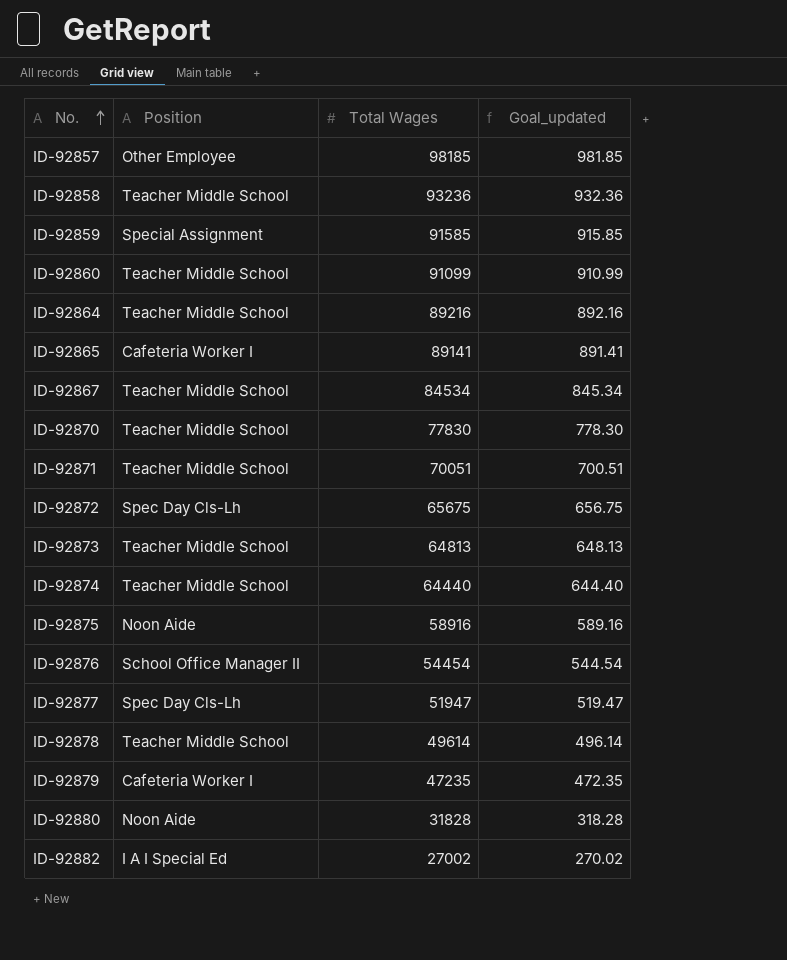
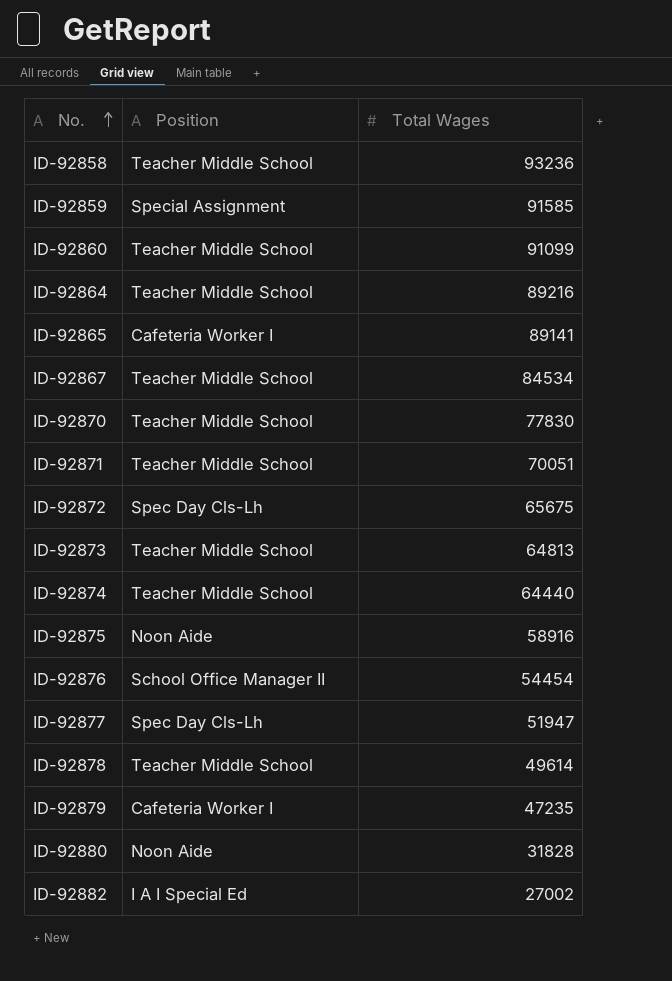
column Goal_updated | formula: [Total Wages] * 0.01 -> none
row ID-92857: Other Employee | 98185 | 981.85 -> none

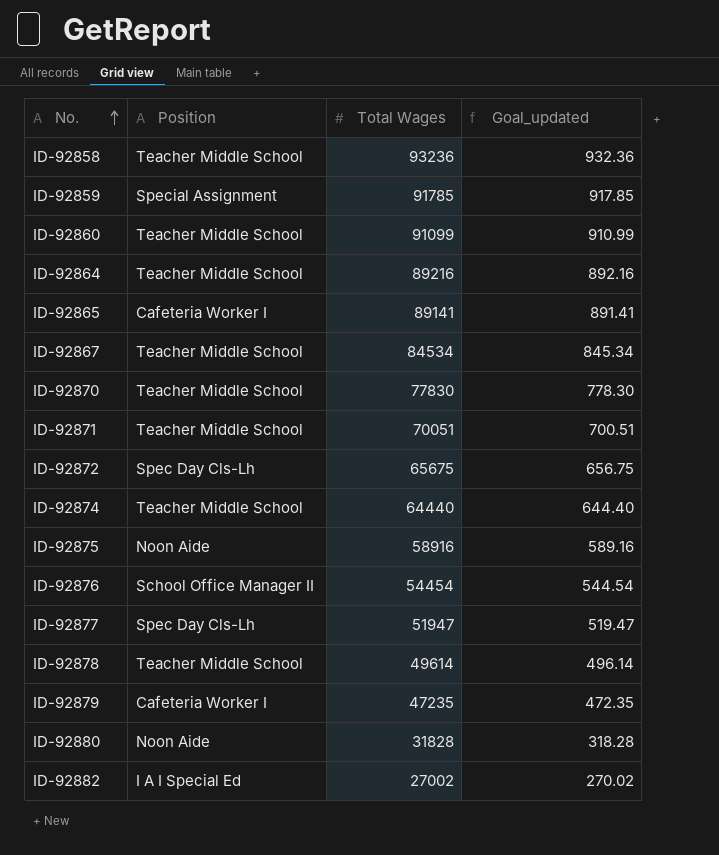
column Goal_updated | formula: none -> [Total Wages] * 0.01
row ID-92873: Teacher Middle School | 64813 -> none
ID-92859 | Total Wages: 91585 -> 91785

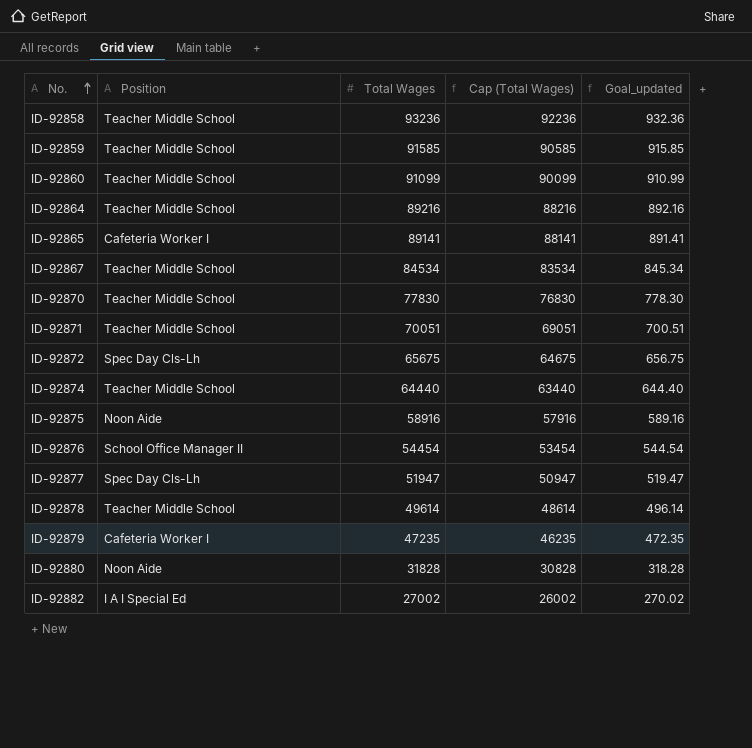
column Cap (Total Wages) | formula: none -> [Total Wages] - 1000
ID-92859 | Position: Special Assignment -> Teacher Middle School
ID-92859 | Total Wages: 91785 -> 91585
ID-92859 | Goal_updated: 917.85 -> 915.85

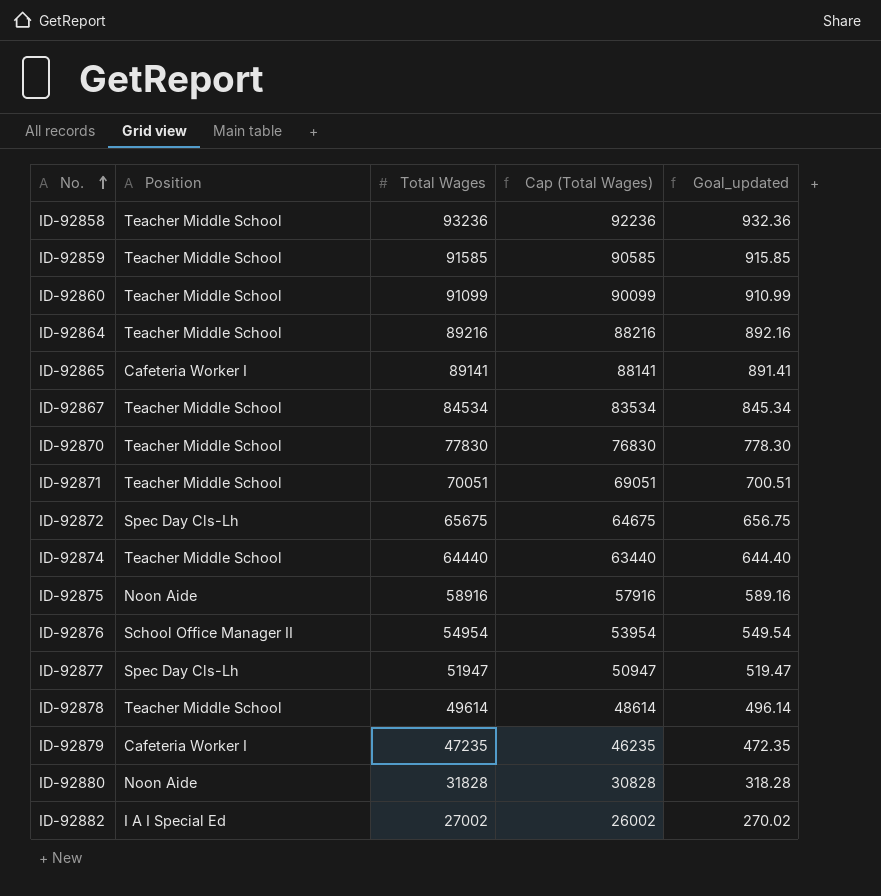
ID-92876 | Total Wages: 54454 -> 54954
ID-92876 | Cap (Total Wages): 53454 -> 53954
ID-92876 | Goal_updated: 544.54 -> 549.54

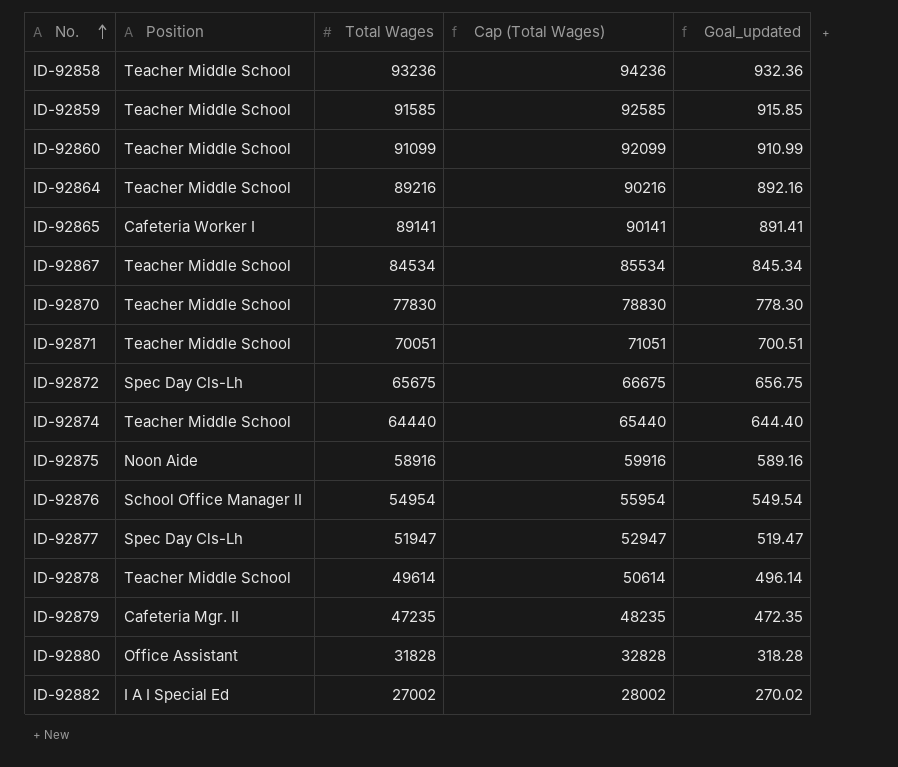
column Cap (Total Wages) | formula: [Total Wages] - 1000 -> [Total Wages] + 1000
ID-92879 | Position: Cafeteria Worker I -> Cafeteria Mgr. II
ID-92880 | Position: Noon Aide -> Office Assistant

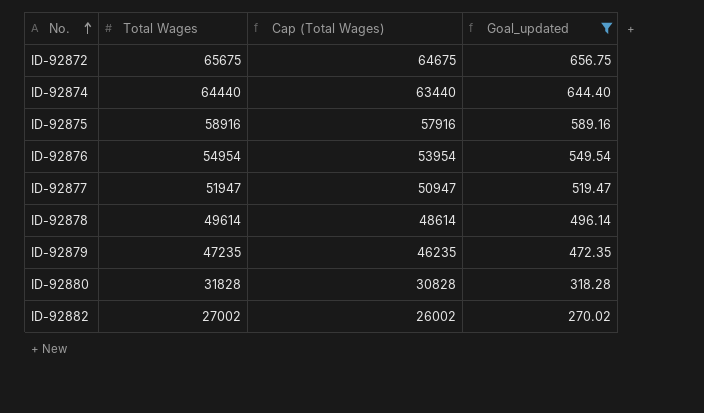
filter: none -> Goal_updated <= 656.75
column Position | position: 2 -> none
column Cap (Total Wages) | formula: [Total Wages] + 1000 -> [Total Wages] - 1000

